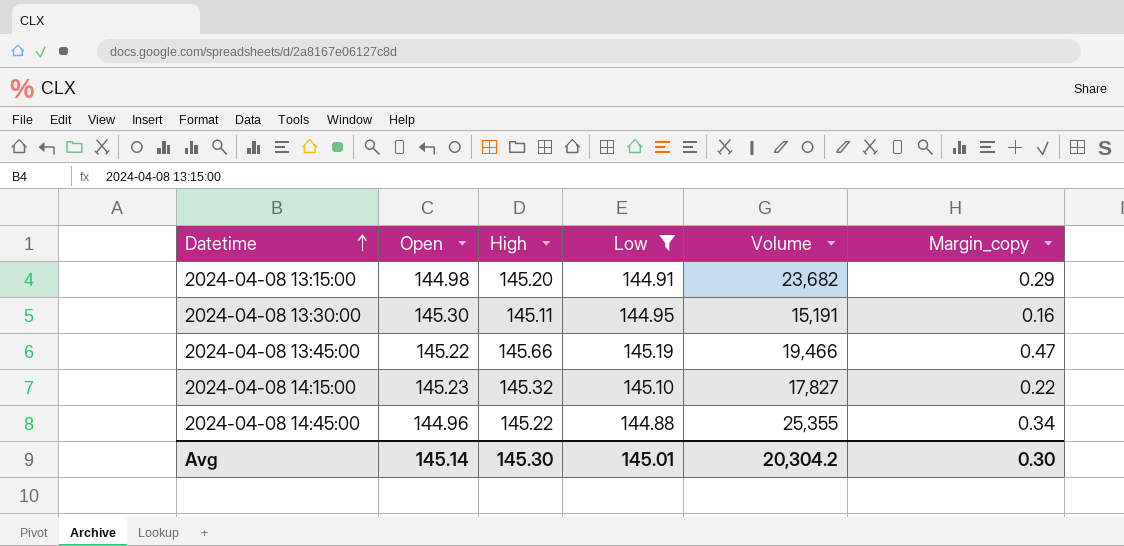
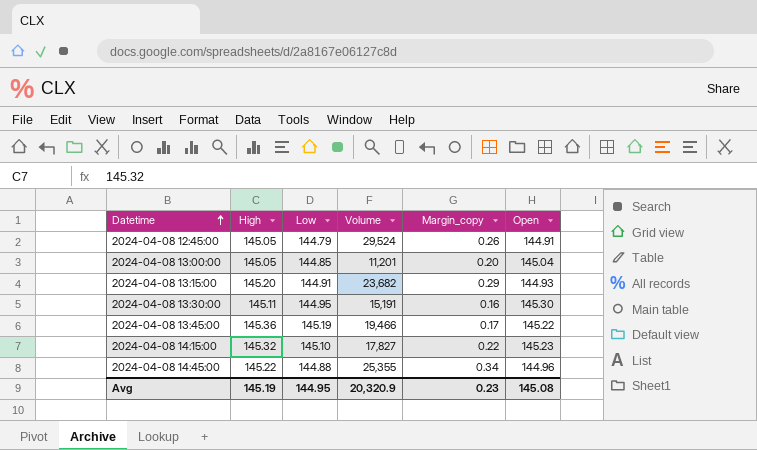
filter: Low >= 144.88 -> none
column Open | position: 2 -> 6
2024-04-08 13:15:00 | Open: 144.98 -> 144.93
2024-04-08 13:45:00 | High: 145.66 -> 145.36
2024-04-08 13:45:00 | Margin_copy: 0.47 -> 0.17
Avg | High: 145.30 -> 145.19
Avg | Low: 145.01 -> 144.95
Avg | Volume: 20,304.2 -> 20,320.9
Avg | Margin_copy: 0.30 -> 0.23
Avg | Open: 145.14 -> 145.08

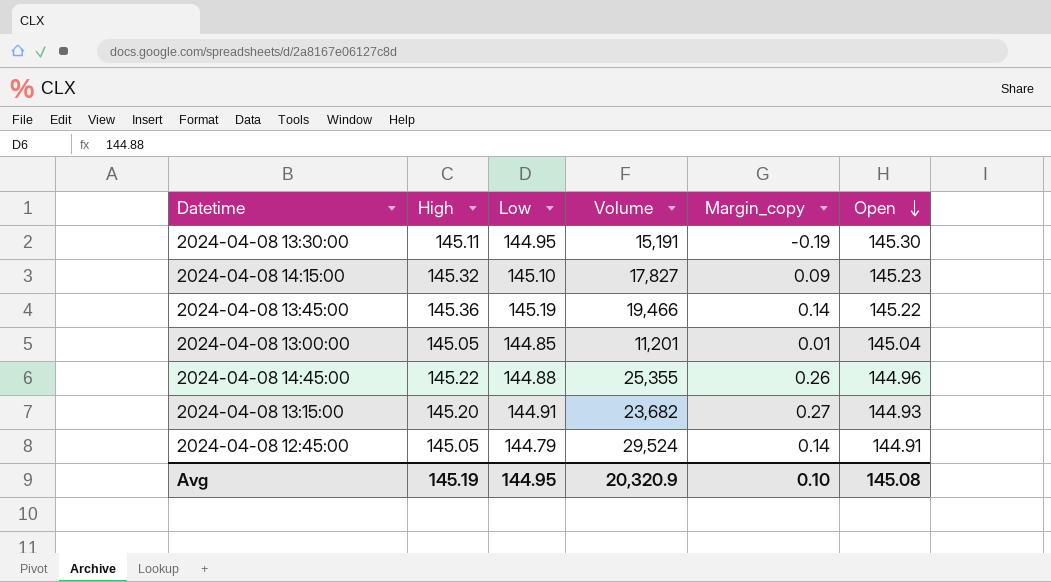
row order: Datetime ascending -> Open descending
column Margin_copy | formula: [High] - [Low] -> [High] - [Open]
Avg | Margin_copy: 0.23 -> 0.10

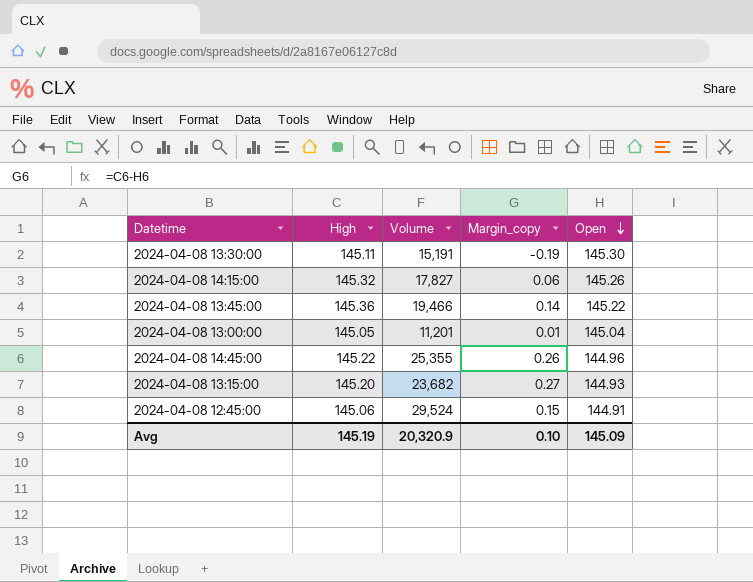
column Low | position: 3 -> none
2024-04-08 14:15:00 | Margin_copy: 0.09 -> 0.06
2024-04-08 14:15:00 | Open: 145.23 -> 145.26
2024-04-08 12:45:00 | High: 145.05 -> 145.06
2024-04-08 12:45:00 | Margin_copy: 0.14 -> 0.15
Avg | Open: 145.08 -> 145.09

